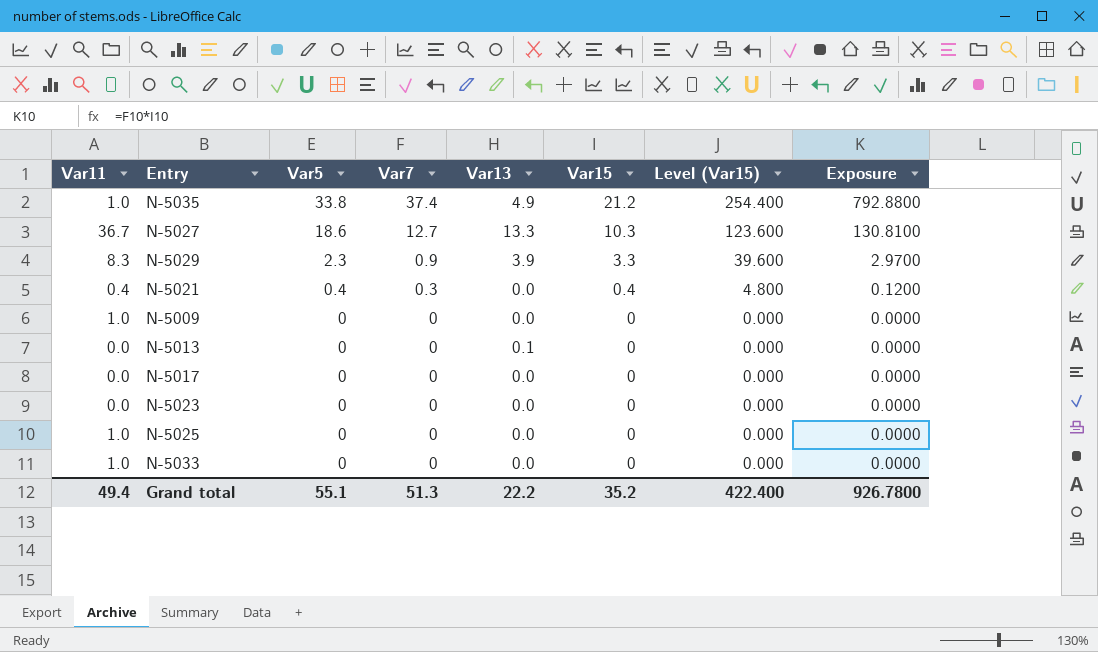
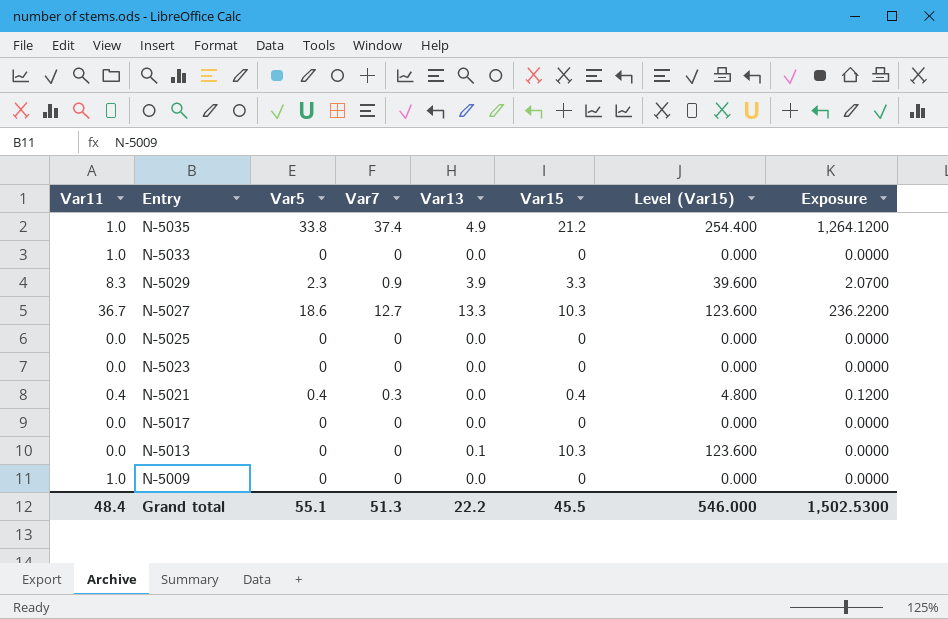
row order: Var5 descending -> Entry descending
column Exposure | formula: [Var7] * [Var15] -> [Var5] * [Var7]
N-5025 | Var11: 1.0 -> 0.0
N-5013 | Var15: 0 -> 10.3
N-5013 | Level (Var15): 0.000 -> 123.600
Grand total | Var11: 49.4 -> 48.4
Grand total | Var15: 35.2 -> 45.5
Grand total | Level (Var15): 422.400 -> 546.000
Grand total | Exposure: 926.7800 -> 1,502.5300

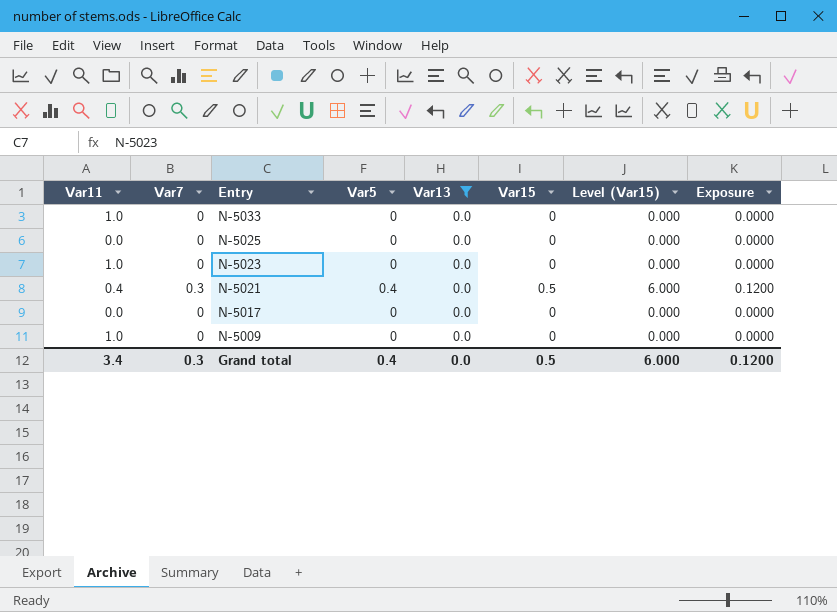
filter: none -> Var13 = 0.0
column Var7 | position: 4 -> 2
N-5023 | Var11: 0.0 -> 1.0
N-5021 | Var15: 0.4 -> 0.5
N-5021 | Level (Var15): 4.800 -> 6.000
Grand total | Var11: 48.4 -> 3.4
Grand total | Var7: 51.3 -> 0.3
Grand total | Var5: 55.1 -> 0.4
Grand total | Var13: 22.2 -> 0.0
Grand total | Var15: 45.5 -> 0.5
Grand total | Level (Var15): 546.000 -> 6.000
Grand total | Exposure: 1,502.5300 -> 0.1200

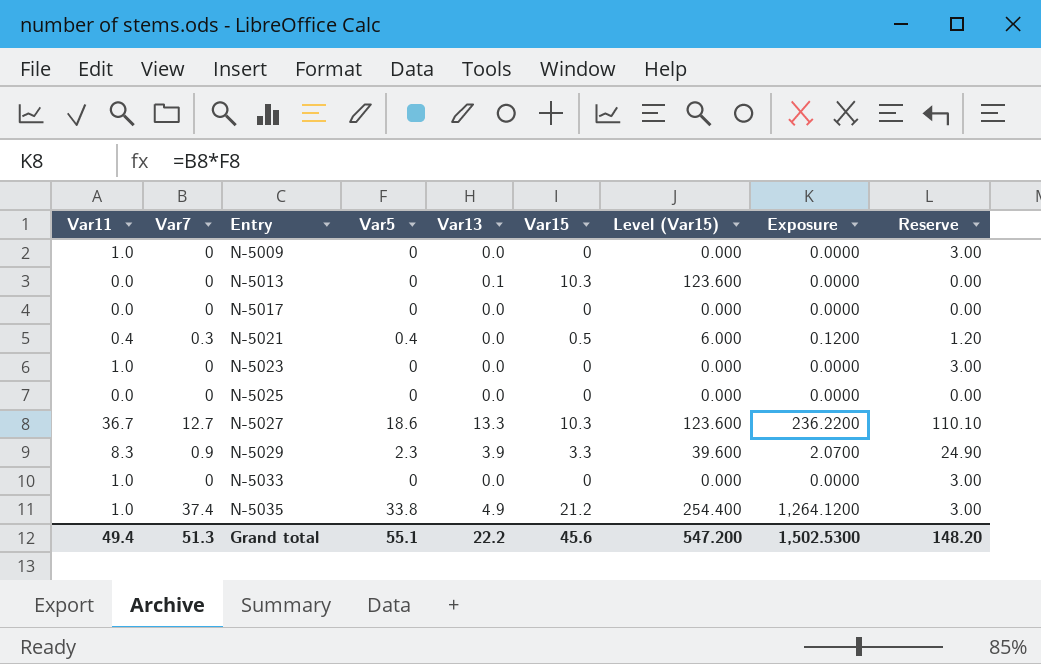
filter: Var13 = 0.0 -> none
row order: Entry descending -> Entry ascending
column Reserve | formula: none -> [Var11] * 3
Grand total | Var11: 3.4 -> 49.4
Grand total | Var7: 0.3 -> 51.3
Grand total | Var5: 0.4 -> 55.1
Grand total | Var13: 0.0 -> 22.2
Grand total | Var15: 0.5 -> 45.6
Grand total | Level (Var15): 6.000 -> 547.200
Grand total | Exposure: 0.1200 -> 1,502.5300

